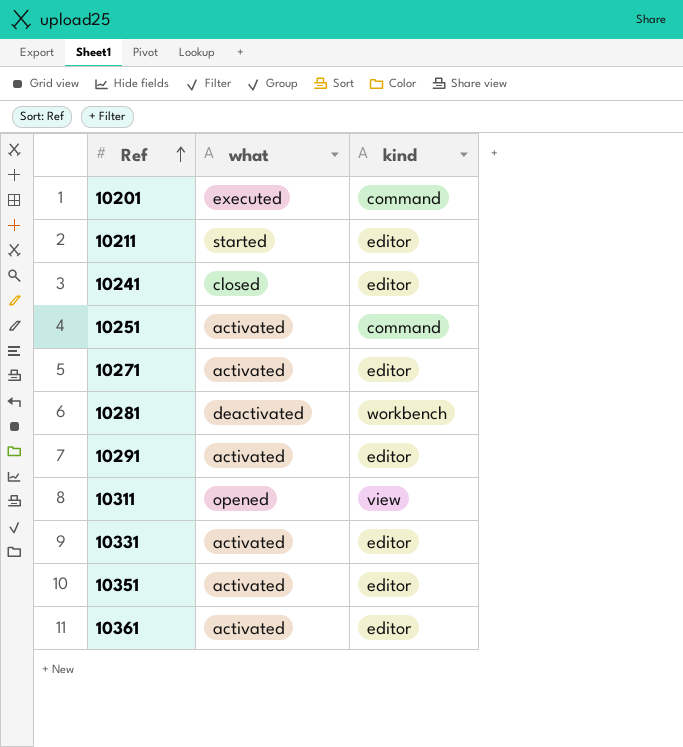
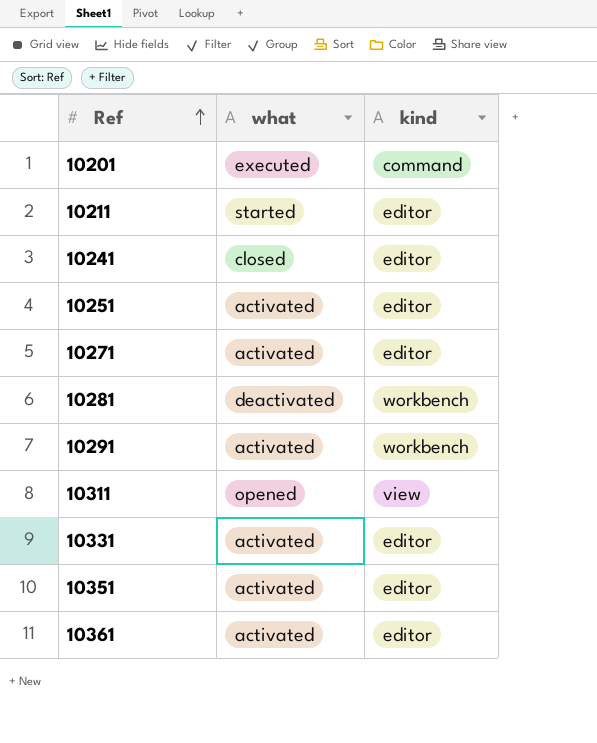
10251 | kind: command -> editor
10291 | kind: editor -> workbench

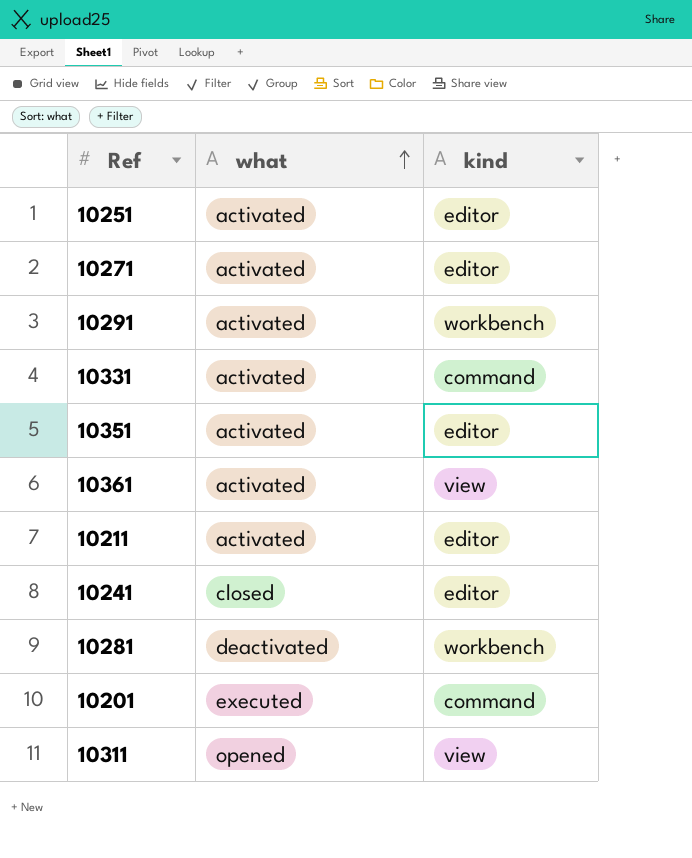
row order: Ref ascending -> what ascending
10331 | kind: editor -> command
10361 | kind: editor -> view
10211 | what: started -> activated

